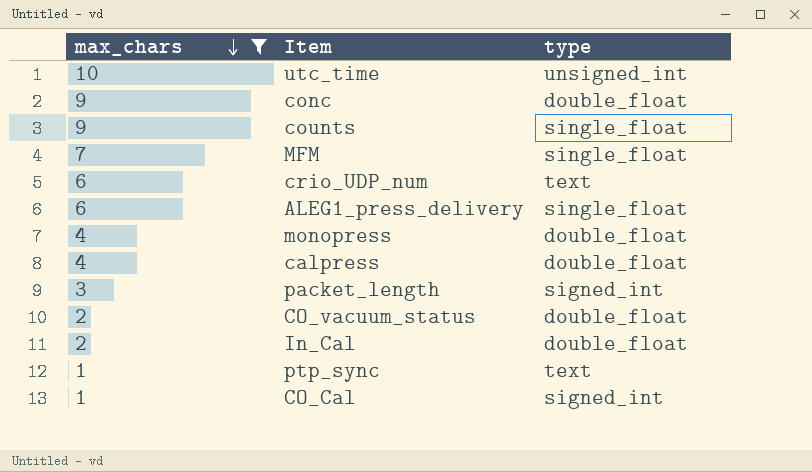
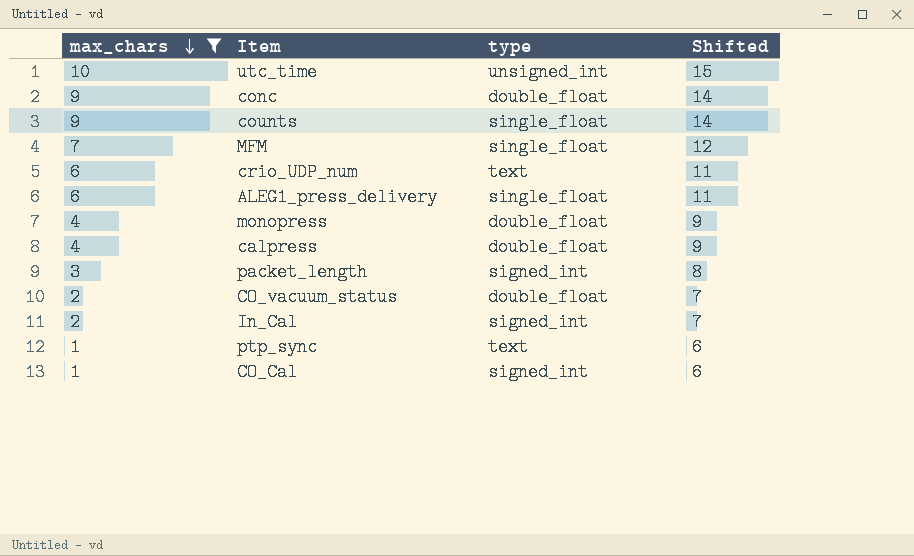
column Shifted | formula: none -> [max_chars] + 5
In_Cal | type: double_float -> signed_int

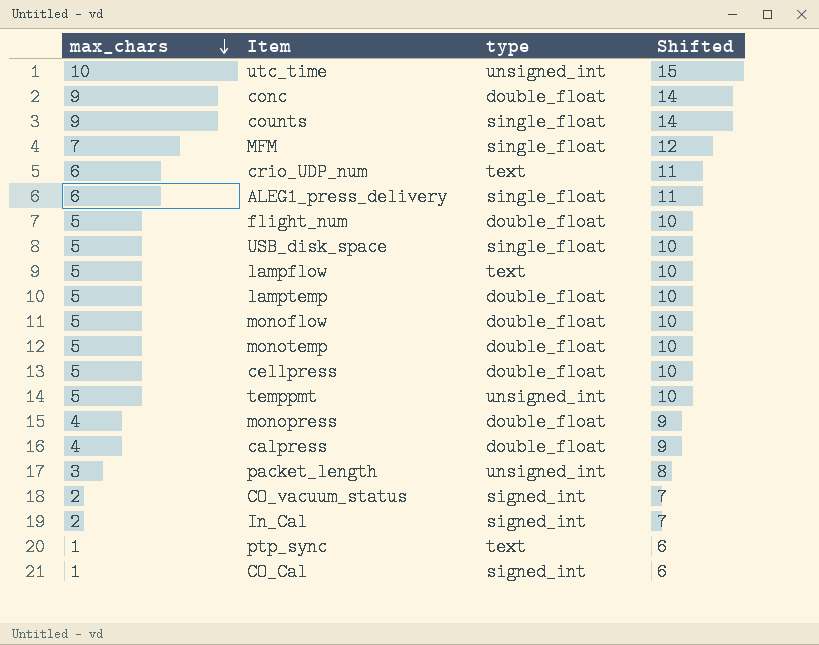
filter: max_chars != 5 -> none
packet_length | type: signed_int -> unsigned_int
CO_vacuum_status | type: double_float -> signed_int

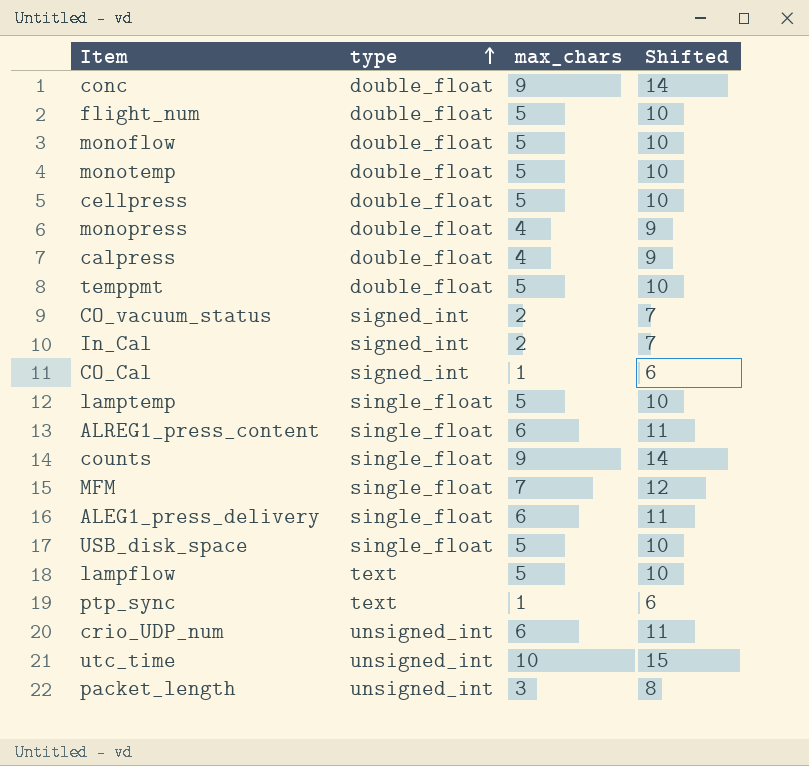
row order: max_chars descending -> type ascending
column max_chars | position: 1 -> 3
temppmt | type: unsigned_int -> double_float
lamptemp | type: double_float -> single_float
row ALREG1_press_content: none -> single_float | 6 | 11
crio_UDP_num | type: text -> unsigned_int

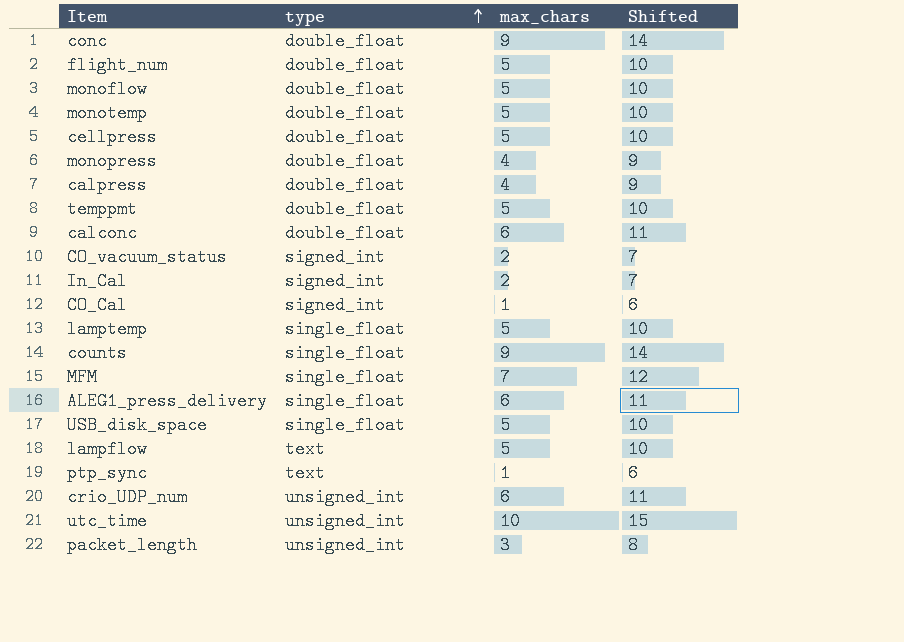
row ALREG1_press_content: single_float | 6 | 11 -> none
row calconc: none -> double_float | 6 | 11

